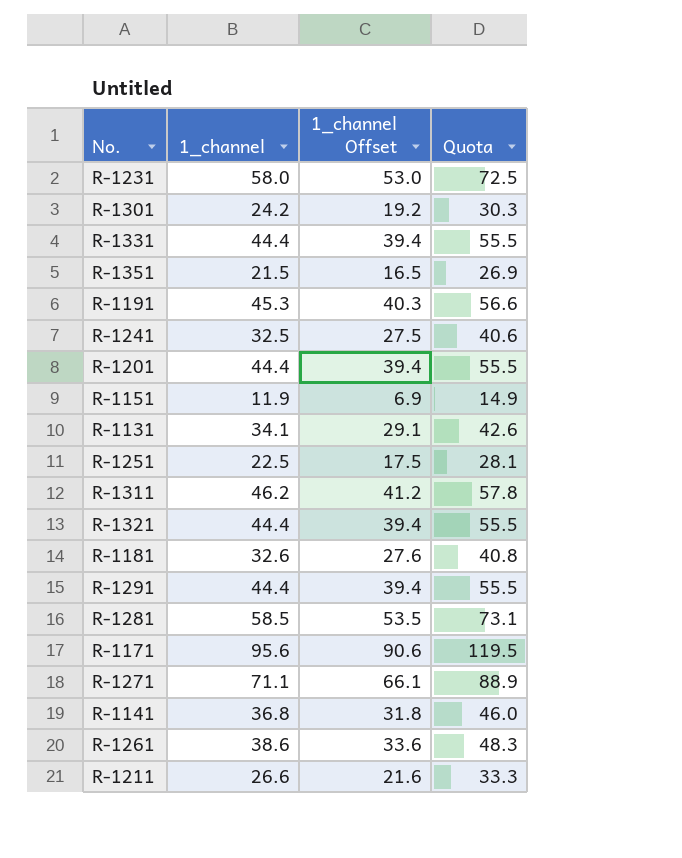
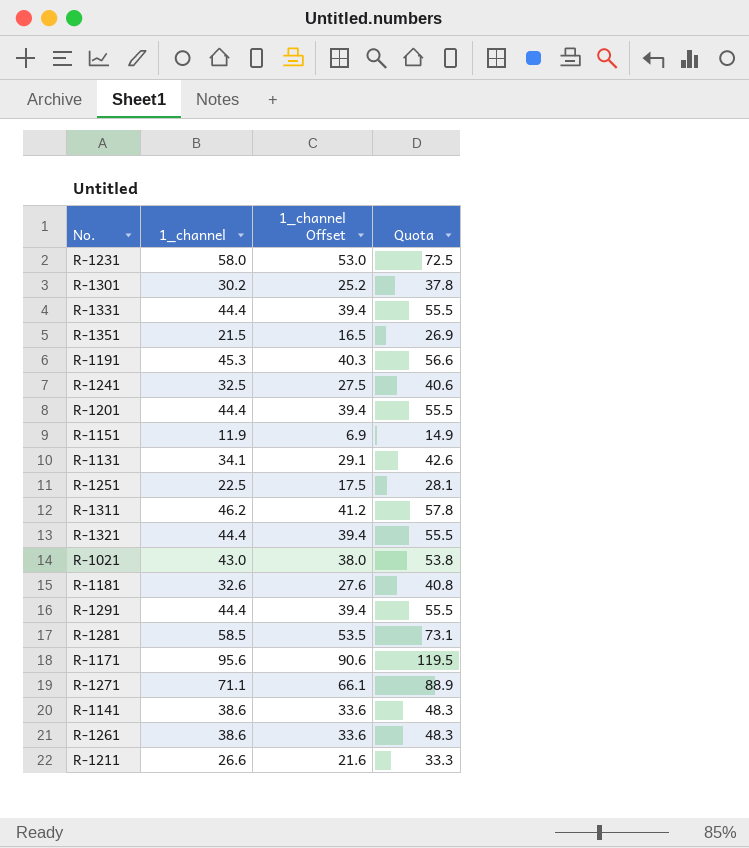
R-1301 | 1_channel: 24.2 -> 30.2
R-1301 | 1_channel Offset: 19.2 -> 25.2
R-1301 | Quota: 30.3 -> 37.8
row R-1021: none -> 43.0 | 38.0 | 53.8
R-1141 | 1_channel: 36.8 -> 38.6
R-1141 | 1_channel Offset: 31.8 -> 33.6
R-1141 | Quota: 46.0 -> 48.3

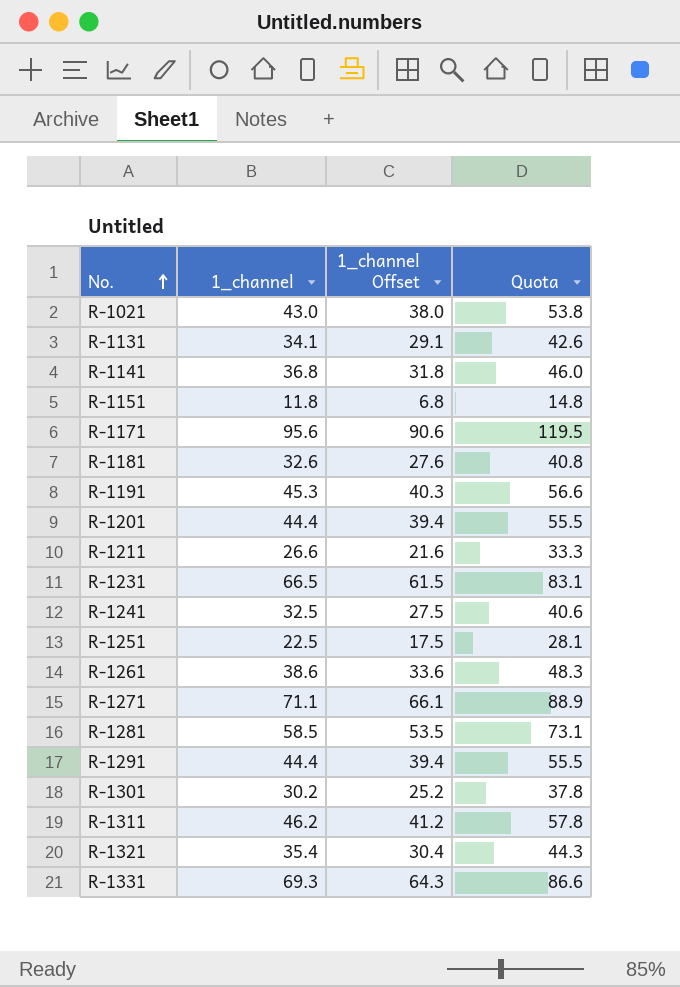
row order: none -> No. ascending
row R-1351: 21.5 | 16.5 | 26.9 -> none
R-1141 | 1_channel: 38.6 -> 36.8
R-1141 | 1_channel Offset: 33.6 -> 31.8
R-1141 | Quota: 48.3 -> 46.0
R-1151 | 1_channel: 11.9 -> 11.8
R-1151 | 1_channel Offset: 6.9 -> 6.8
R-1151 | Quota: 14.9 -> 14.8
R-1231 | 1_channel: 58.0 -> 66.5
R-1231 | 1_channel Offset: 53.0 -> 61.5
R-1231 | Quota: 72.5 -> 83.1
R-1321 | 1_channel: 44.4 -> 35.4
R-1321 | 1_channel Offset: 39.4 -> 30.4
R-1321 | Quota: 55.5 -> 44.3
R-1331 | 1_channel: 44.4 -> 69.3
R-1331 | 1_channel Offset: 39.4 -> 64.3
R-1331 | Quota: 55.5 -> 86.6

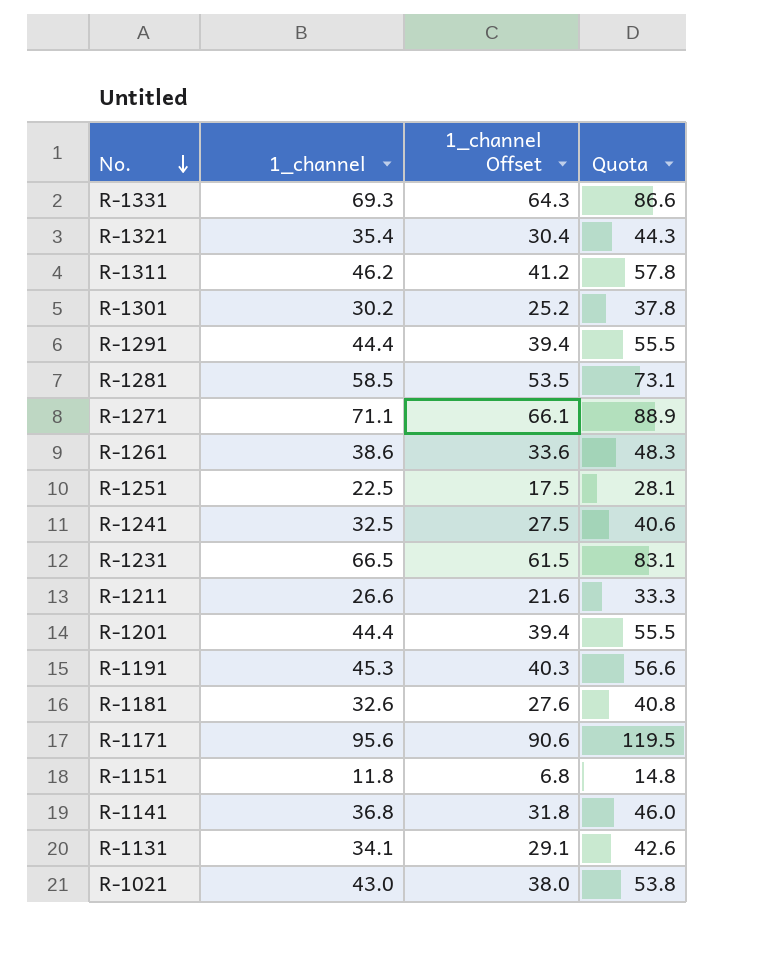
row order: No. ascending -> No. descending

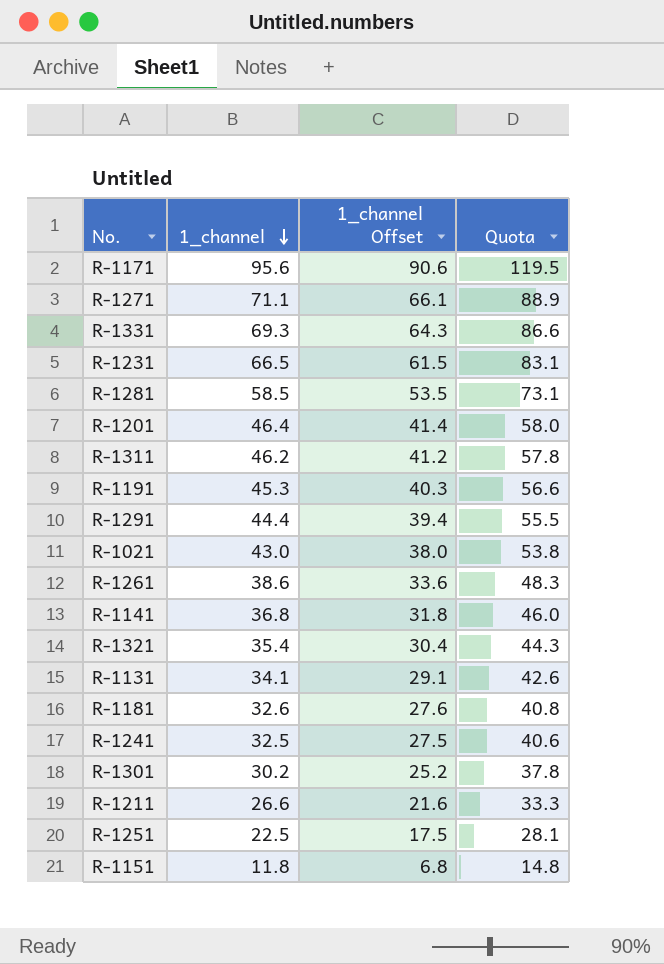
row order: No. descending -> 1_channel descending
R-1201 | 1_channel: 44.4 -> 46.4
R-1201 | 1_channel Offset: 39.4 -> 41.4
R-1201 | Quota: 55.5 -> 58.0

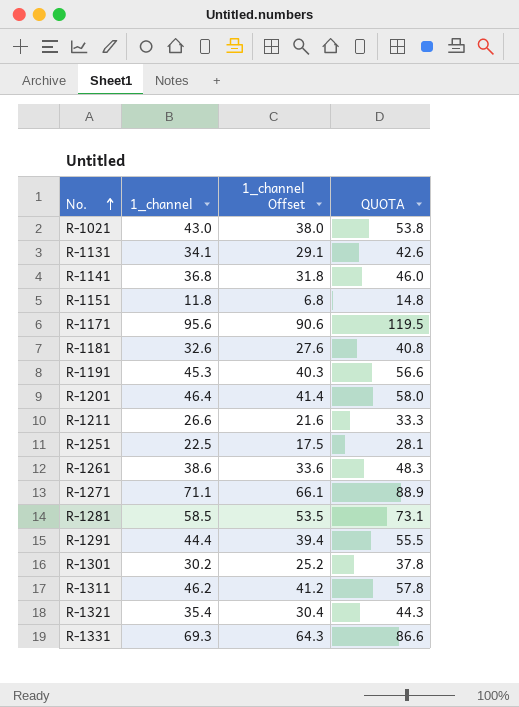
row order: 1_channel descending -> No. ascending
column name: Quota -> QUOTA
row R-1231: 66.5 | 61.5 | 83.1 -> none
row R-1241: 32.5 | 27.5 | 40.6 -> none

